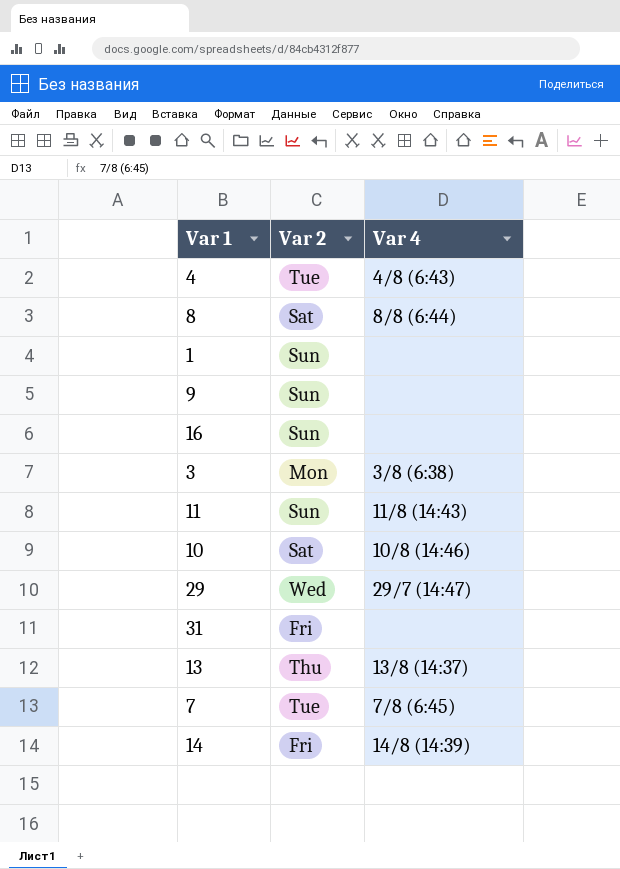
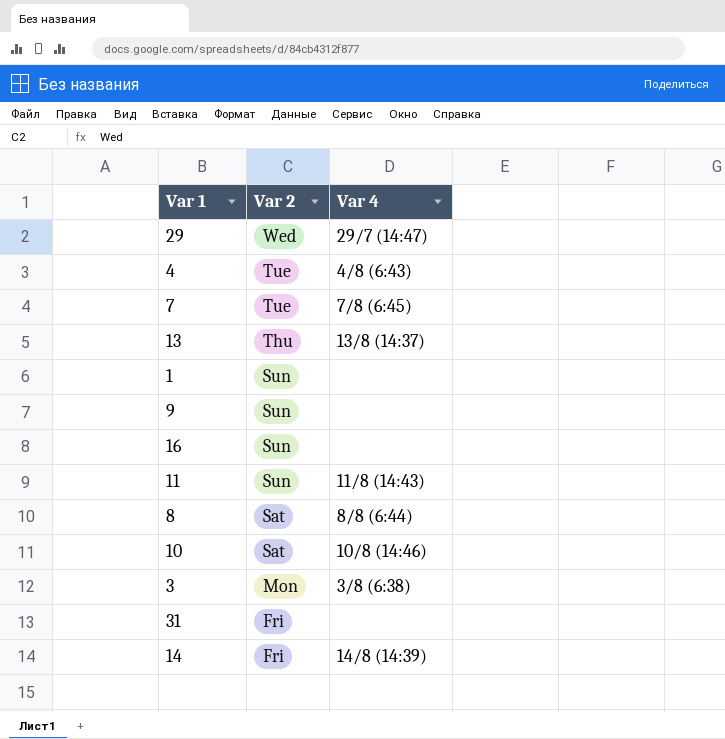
row order: none -> Var 2 descending

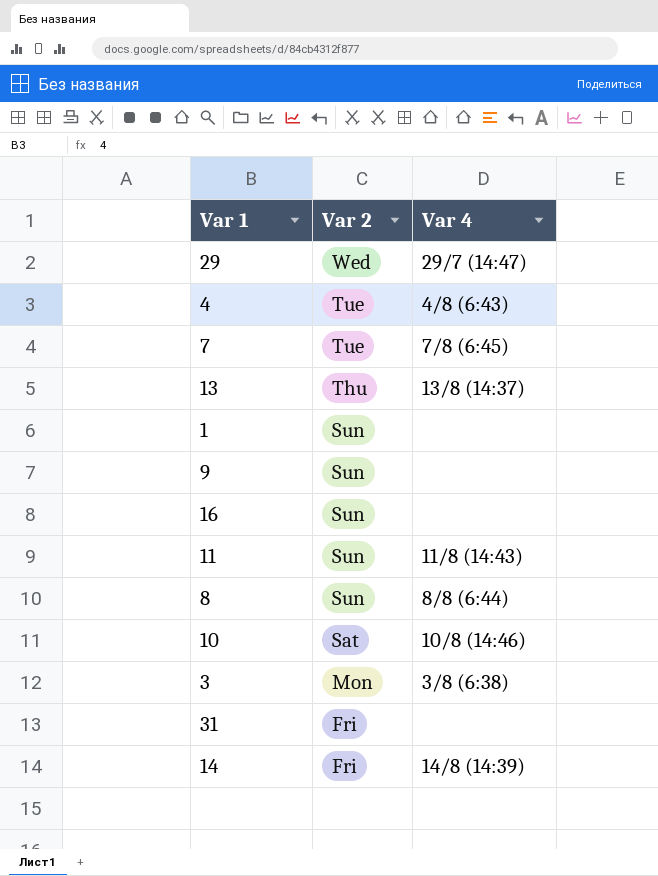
8 | Var 2: Sat -> Sun

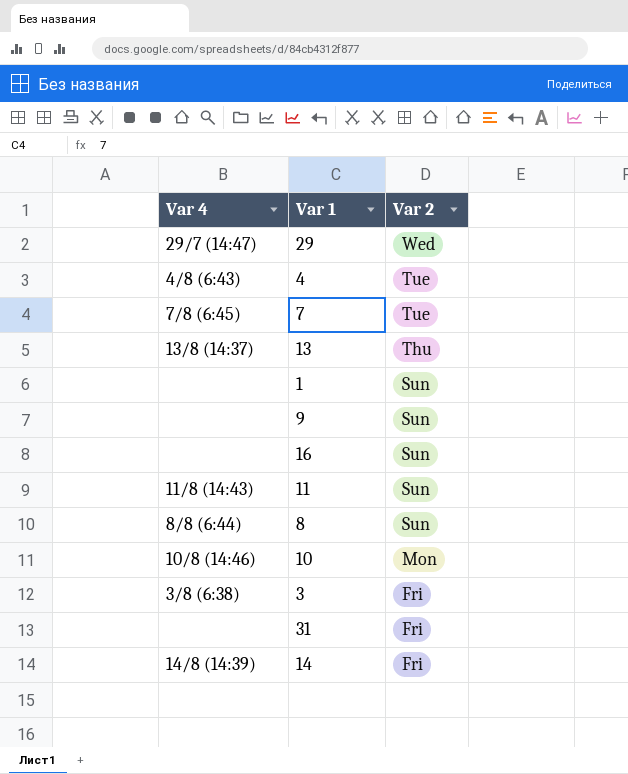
column Var 4 | position: 3 -> 1
10 | Var 2: Sat -> Mon
3 | Var 2: Mon -> Fri

